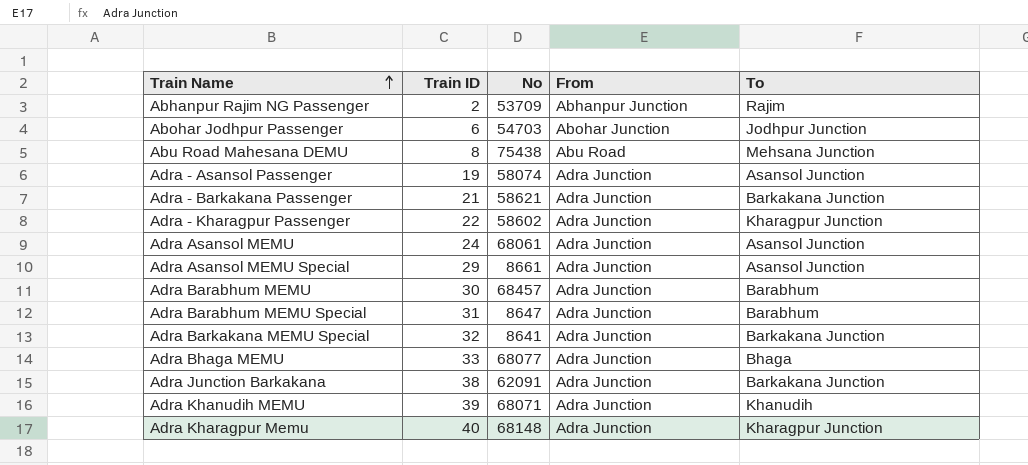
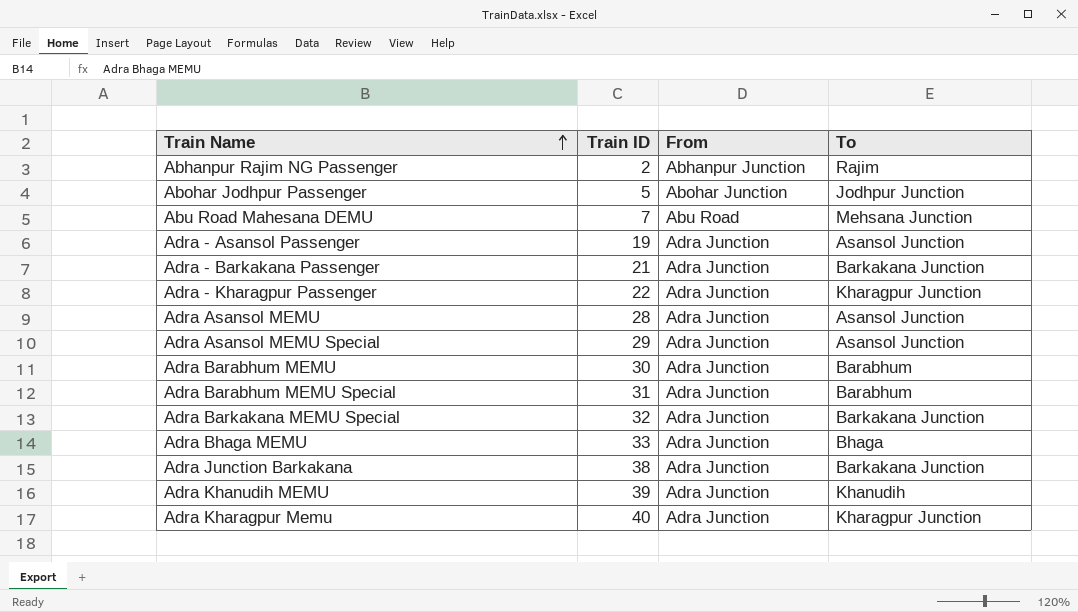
column No | position: 3 -> none
Abohar Jodhpur Passenger | Train ID: 6 -> 5
Abu Road Mahesana DEMU | Train ID: 8 -> 7
Adra Asansol MEMU | Train ID: 24 -> 28

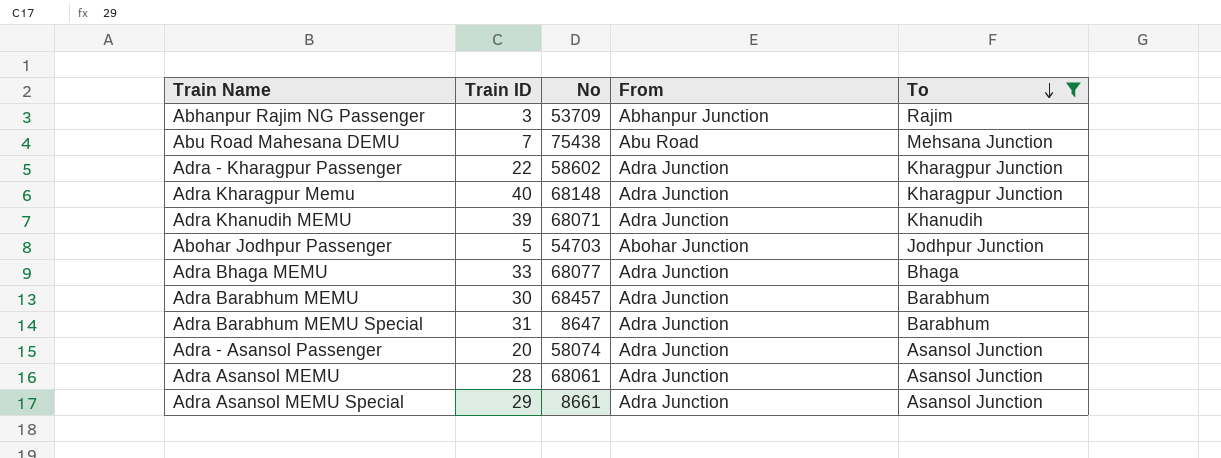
filter: none -> To != Barkakana Junction
row order: Train Name ascending -> To descending
column No | position: none -> 3
Abhanpur Rajim NG Passenger | Train ID: 2 -> 3
Adra - Asansol Passenger | Train ID: 19 -> 20

